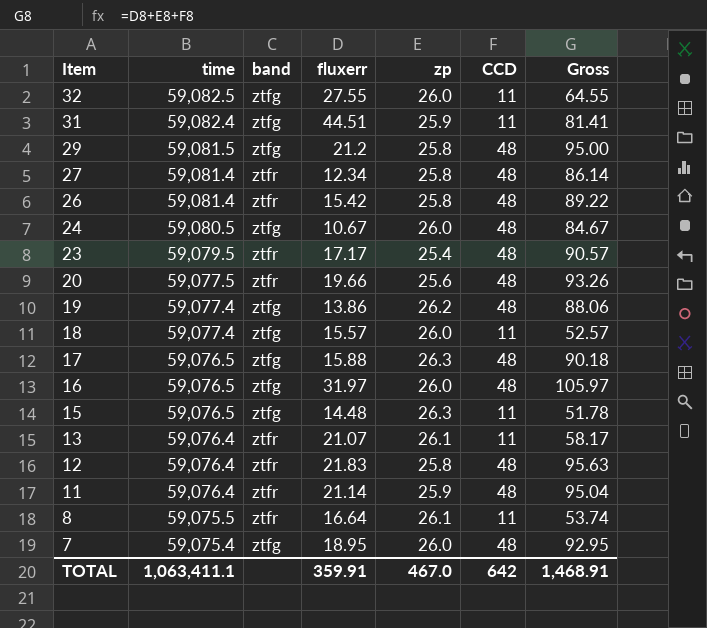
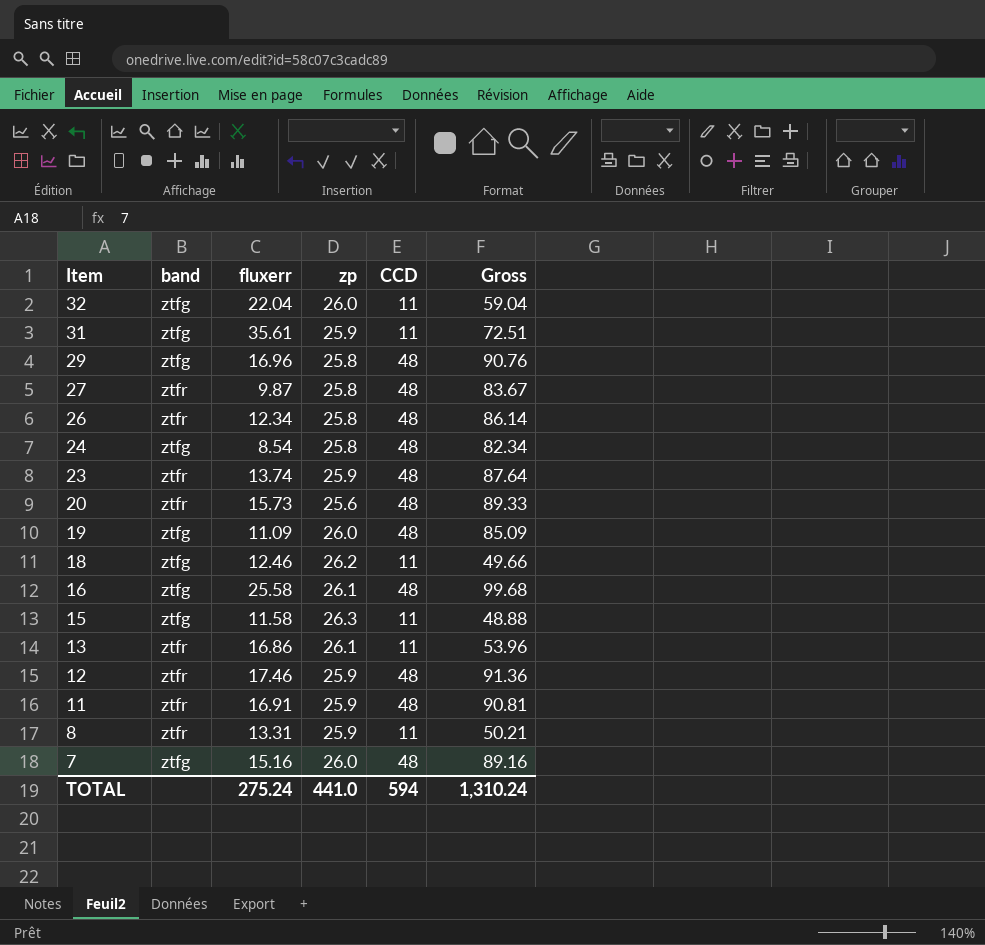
column time | position: 2 -> none
row 17: 59,076.5 | ztfg | 15.88 | 26.3 | 48 | 90.18 -> none
32 | fluxerr: 27.55 -> 22.04
32 | Gross: 64.55 -> 59.04
31 | fluxerr: 44.51 -> 35.61
31 | Gross: 81.41 -> 72.51
29 | fluxerr: 21.2 -> 16.96
29 | Gross: 95.00 -> 90.76
27 | fluxerr: 12.34 -> 9.87
27 | Gross: 86.14 -> 83.67
26 | fluxerr: 15.42 -> 12.34
26 | Gross: 89.22 -> 86.14
24 | fluxerr: 10.67 -> 8.54
24 | zp: 26.0 -> 25.8
24 | Gross: 84.67 -> 82.34
23 | fluxerr: 17.17 -> 13.74
23 | zp: 25.4 -> 25.9
23 | Gross: 90.57 -> 87.64
20 | fluxerr: 19.66 -> 15.73
20 | Gross: 93.26 -> 89.33
19 | fluxerr: 13.86 -> 11.09
19 | zp: 26.2 -> 26.0
19 | Gross: 88.06 -> 85.09
18 | fluxerr: 15.57 -> 12.46
18 | zp: 26.0 -> 26.2
18 | Gross: 52.57 -> 49.66
16 | fluxerr: 31.97 -> 25.58
16 | zp: 26.0 -> 26.1
16 | Gross: 105.97 -> 99.68
15 | fluxerr: 14.48 -> 11.58
15 | Gross: 51.78 -> 48.88
13 | fluxerr: 21.07 -> 16.86
13 | Gross: 58.17 -> 53.96
12 | fluxerr: 21.83 -> 17.46
12 | zp: 25.8 -> 25.9
12 | Gross: 95.63 -> 91.36
11 | fluxerr: 21.14 -> 16.91
11 | Gross: 95.04 -> 90.81
8 | fluxerr: 16.64 -> 13.31
8 | zp: 26.1 -> 25.9
8 | Gross: 53.74 -> 50.21
7 | fluxerr: 18.95 -> 15.16
7 | Gross: 92.95 -> 89.16
TOTAL | fluxerr: 359.91 -> 275.24
TOTAL | zp: 467.0 -> 441.0
TOTAL | CCD: 642 -> 594
TOTAL | Gross: 1,468.91 -> 1,310.24

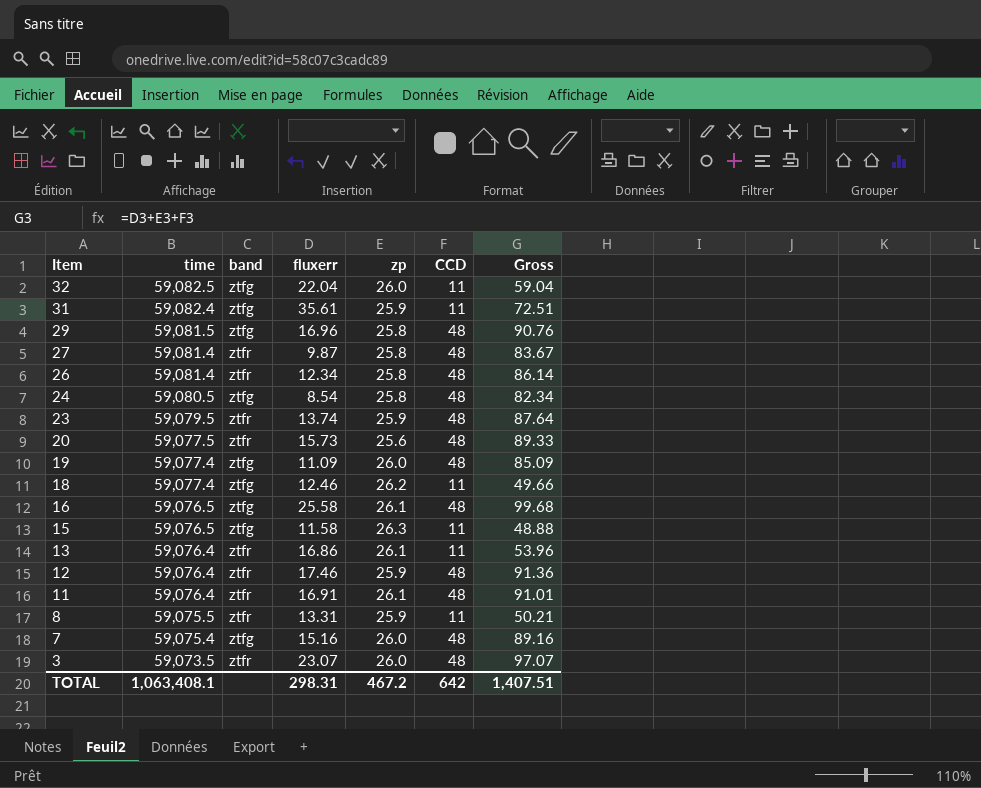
column time | position: none -> 2
11 | zp: 25.9 -> 26.1
11 | Gross: 90.81 -> 91.01
row 3: none -> 59,073.5 | ztfr | 23.07 | 26.0 | 48 | 97.07
TOTAL | fluxerr: 275.24 -> 298.31
TOTAL | zp: 441.0 -> 467.2
TOTAL | CCD: 594 -> 642
TOTAL | Gross: 1,310.24 -> 1,407.51

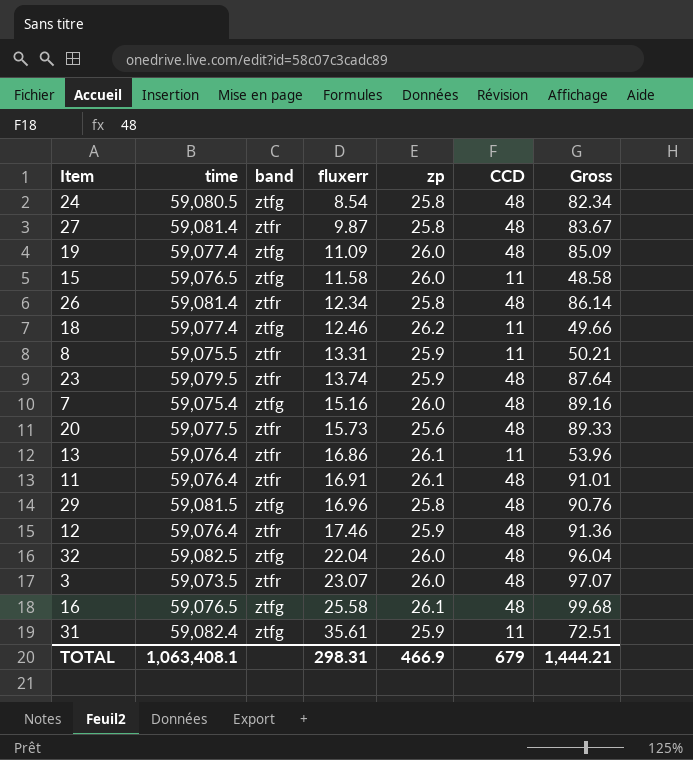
row order: Item descending -> fluxerr ascending
15 | zp: 26.3 -> 26.0
15 | Gross: 48.88 -> 48.58
32 | CCD: 11 -> 48
32 | Gross: 59.04 -> 96.04
TOTAL | zp: 467.2 -> 466.9
TOTAL | CCD: 642 -> 679
TOTAL | Gross: 1,407.51 -> 1,444.21

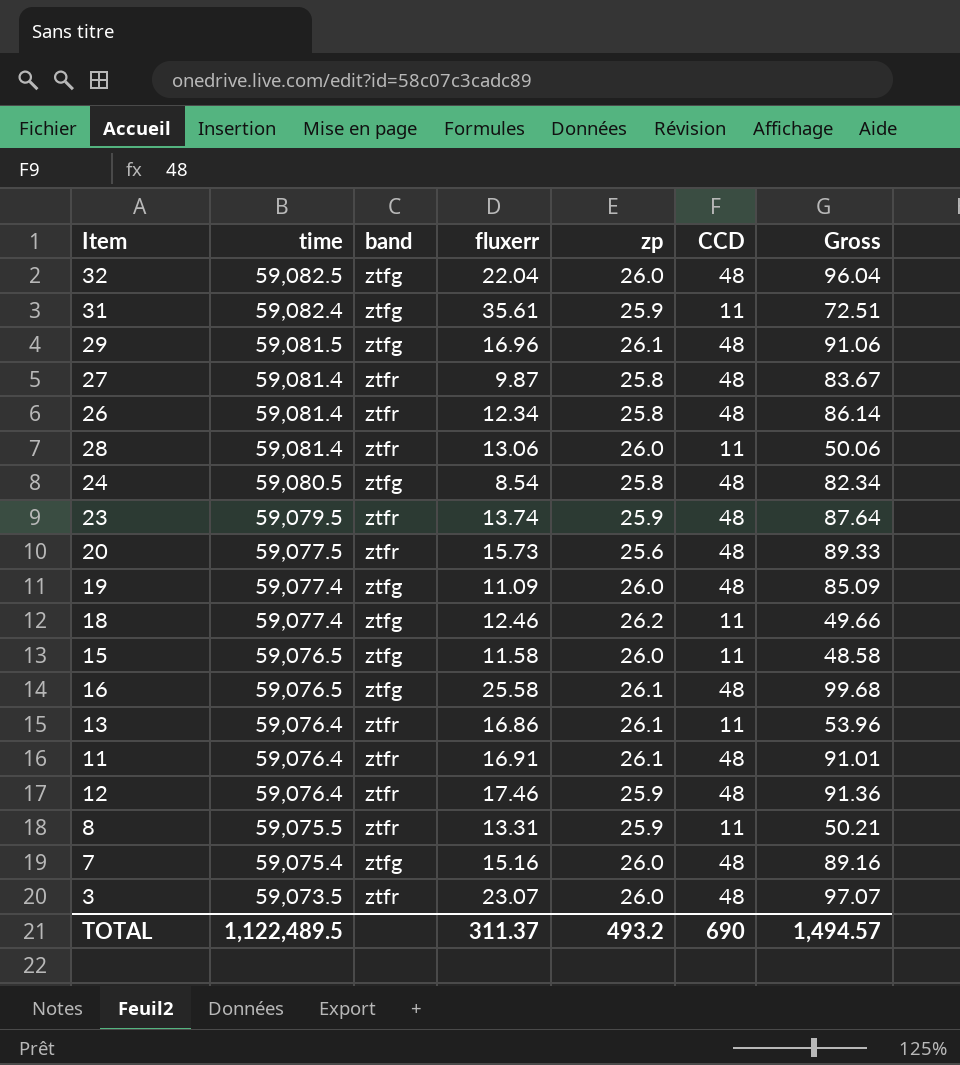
row order: fluxerr ascending -> time descending
29 | zp: 25.8 -> 26.1
29 | Gross: 90.76 -> 91.06
row 28: none -> 59,081.4 | ztfr | 13.06 | 26.0 | 11 | 50.06
TOTAL | time: 1,063,408.1 -> 1,122,489.5
TOTAL | fluxerr: 298.31 -> 311.37
TOTAL | zp: 466.9 -> 493.2
TOTAL | CCD: 679 -> 690
TOTAL | Gross: 1,444.21 -> 1,494.57

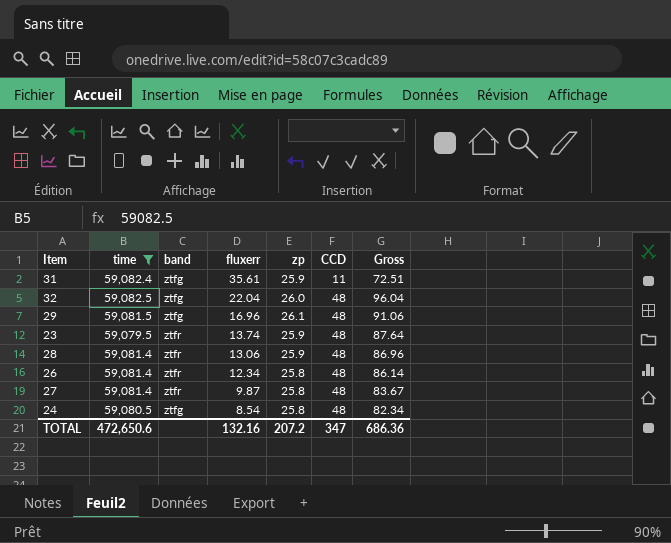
filter: none -> time >= 59,079.5
row order: time descending -> fluxerr descending
28 | zp: 26.0 -> 25.9
28 | CCD: 11 -> 48
28 | Gross: 50.06 -> 86.96
TOTAL | time: 1,122,489.5 -> 472,650.6
TOTAL | fluxerr: 311.37 -> 132.16
TOTAL | zp: 493.2 -> 207.2
TOTAL | CCD: 690 -> 347
TOTAL | Gross: 1,494.57 -> 686.36

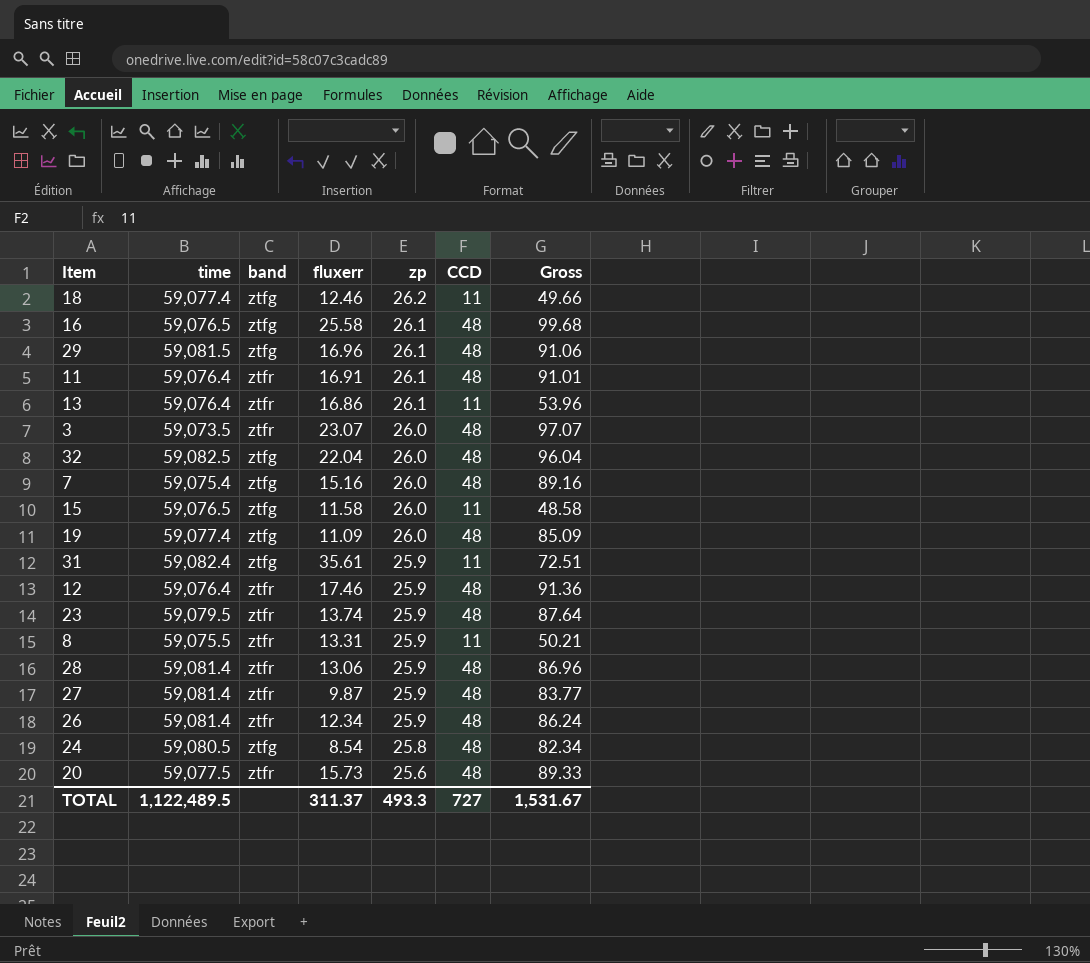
filter: time >= 59,079.5 -> none
row order: fluxerr descending -> zp descending
27 | zp: 25.8 -> 25.9
27 | Gross: 83.67 -> 83.77
26 | zp: 25.8 -> 25.9
26 | Gross: 86.14 -> 86.24
TOTAL | time: 472,650.6 -> 1,122,489.5
TOTAL | fluxerr: 132.16 -> 311.37
TOTAL | zp: 207.2 -> 493.3
TOTAL | CCD: 347 -> 727
TOTAL | Gross: 686.36 -> 1,531.67

